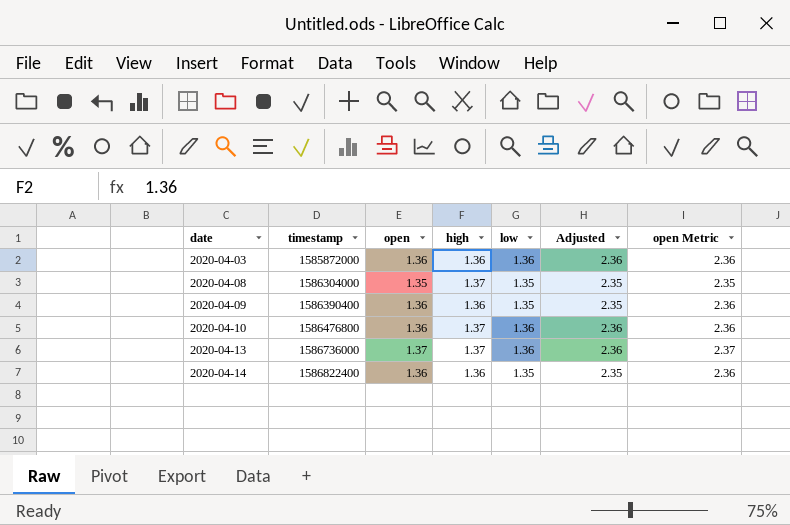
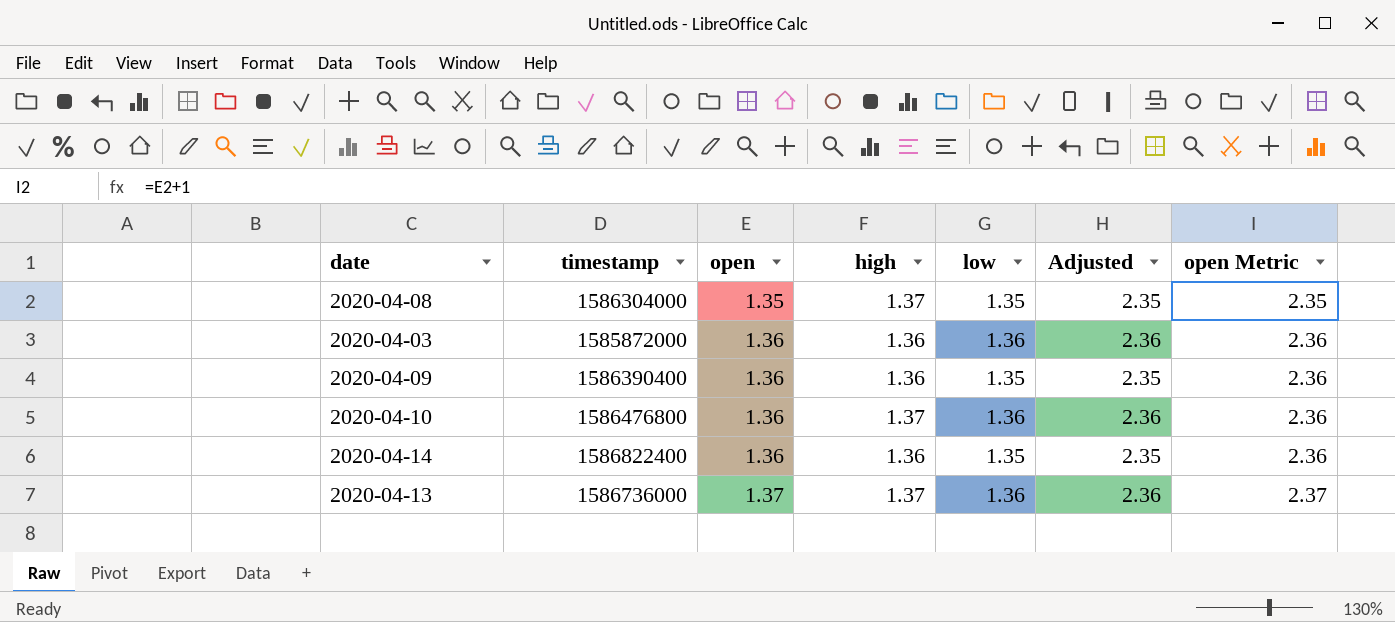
row order: date ascending -> open ascending

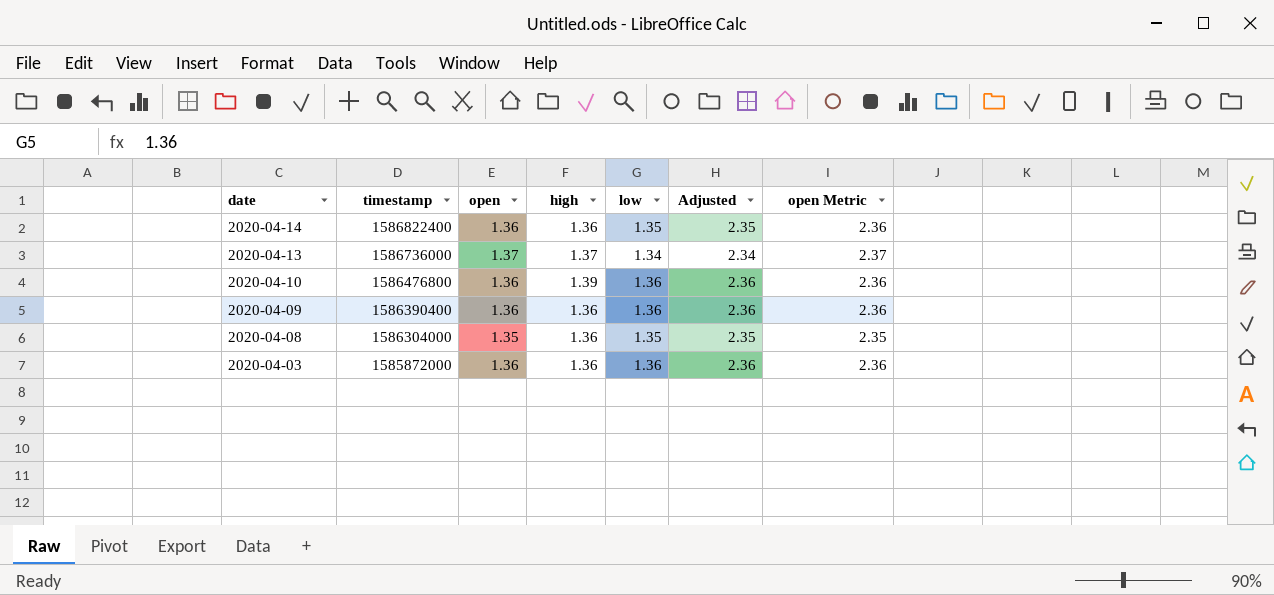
row order: open ascending -> date descending
2020-04-13 | low: 1.36 -> 1.34
2020-04-13 | Adjusted: 2.36 -> 2.34
2020-04-10 | high: 1.37 -> 1.39
2020-04-09 | low: 1.35 -> 1.36
2020-04-09 | Adjusted: 2.35 -> 2.36
2020-04-08 | high: 1.37 -> 1.36

